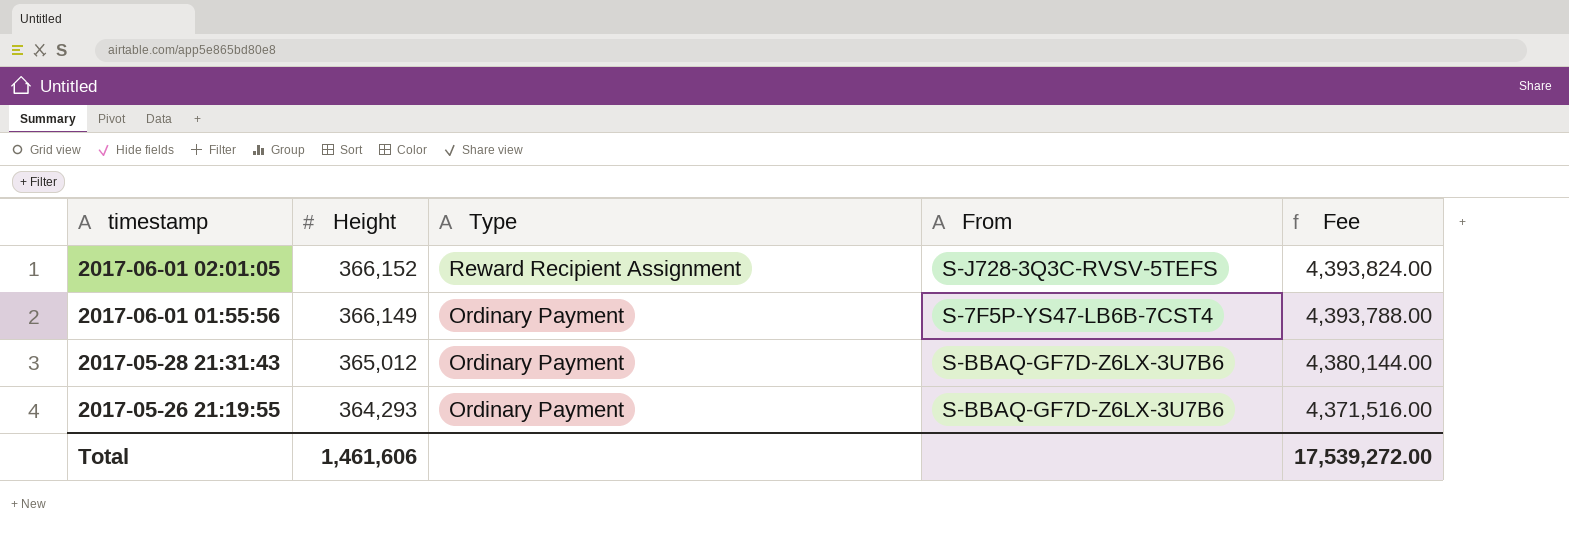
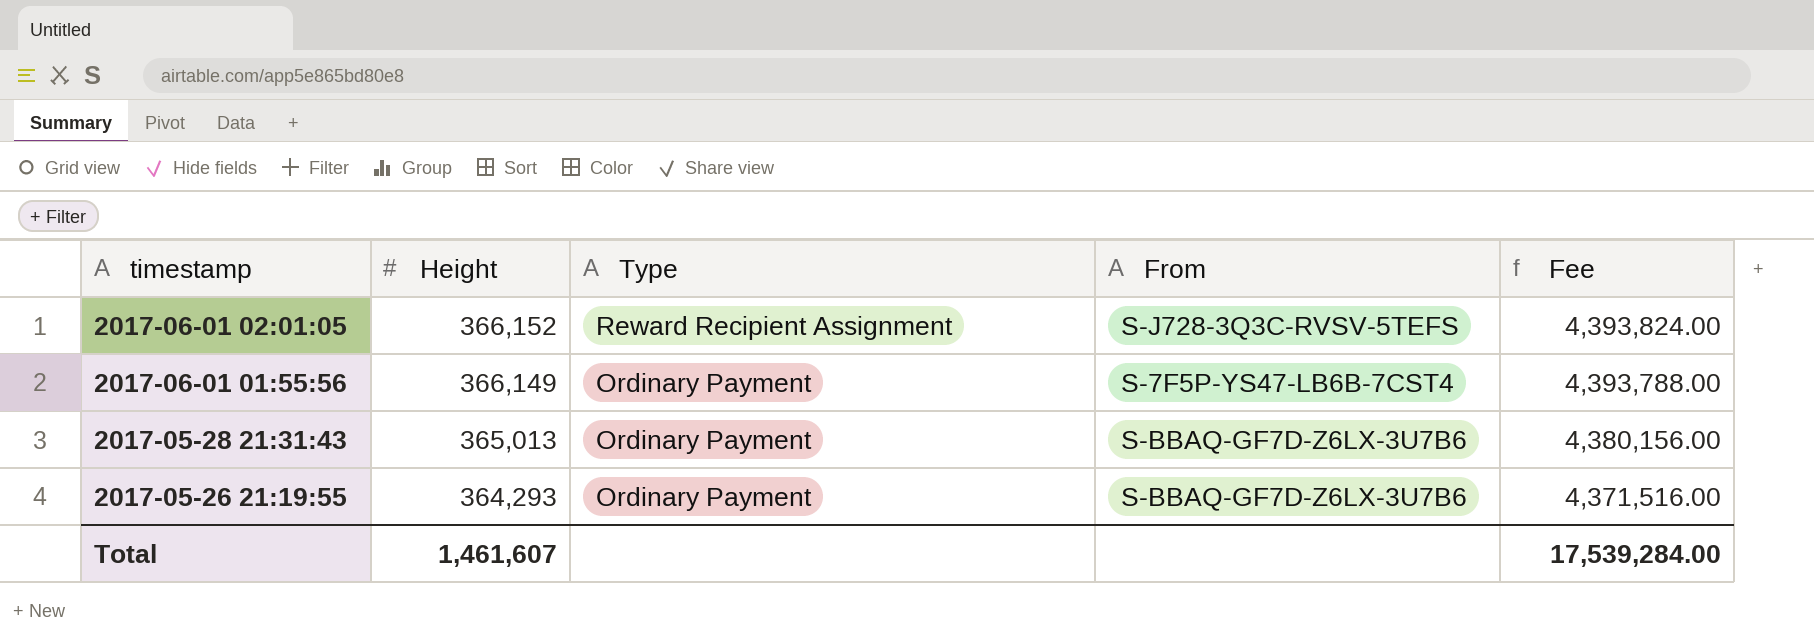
2017-05-28 21:31:43 | Height: 365,012 -> 365,013
2017-05-28 21:31:43 | Fee: 4,380,144.00 -> 4,380,156.00
Total | Height: 1,461,606 -> 1,461,607
Total | Fee: 17,539,272.00 -> 17,539,284.00

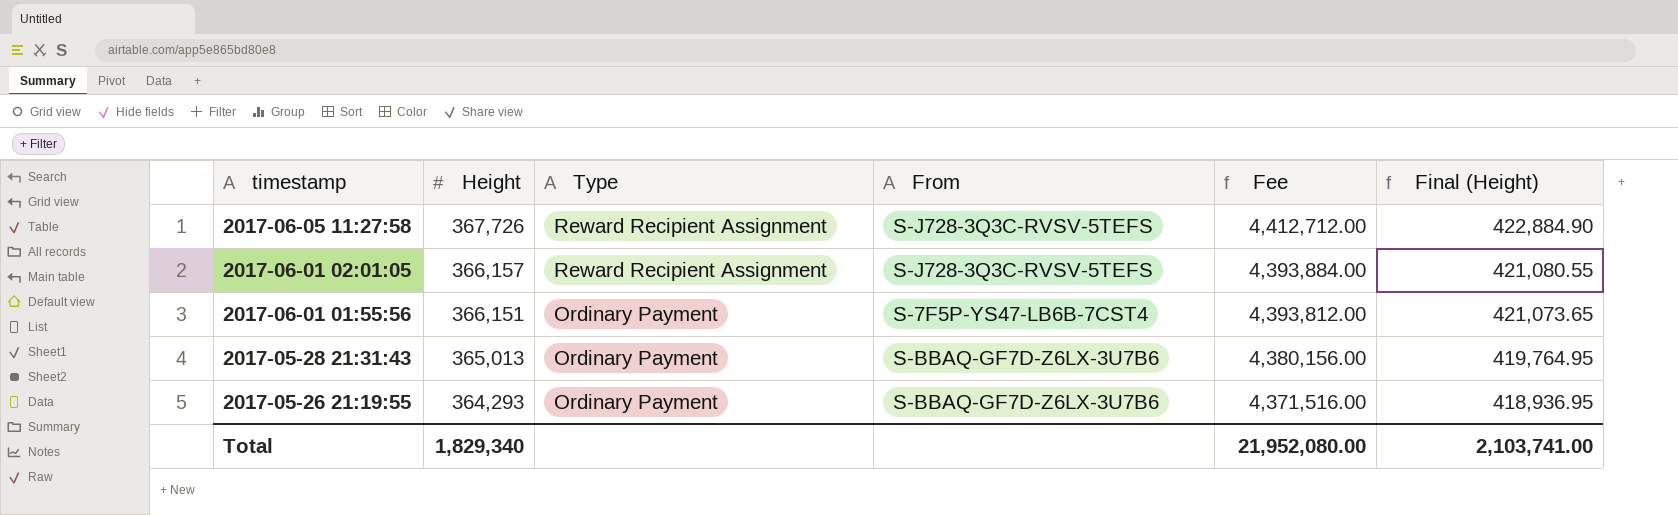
column Final (Height) | formula: none -> [Height] * 1.15
row 2017-06-05 11:27:58: none -> 367,726 | Reward Recipient Assignment | S-J728-3Q3C-RVSV-5TEFS | 4,412,712.00 | 422,884.90
2017-06-01 02:01:05 | Height: 366,152 -> 366,157
2017-06-01 02:01:05 | Fee: 4,393,824.00 -> 4,393,884.00
2017-06-01 01:55:56 | Height: 366,149 -> 366,151
2017-06-01 01:55:56 | Fee: 4,393,788.00 -> 4,393,812.00
Total | Height: 1,461,607 -> 1,829,340
Total | Fee: 17,539,284.00 -> 21,952,080.00

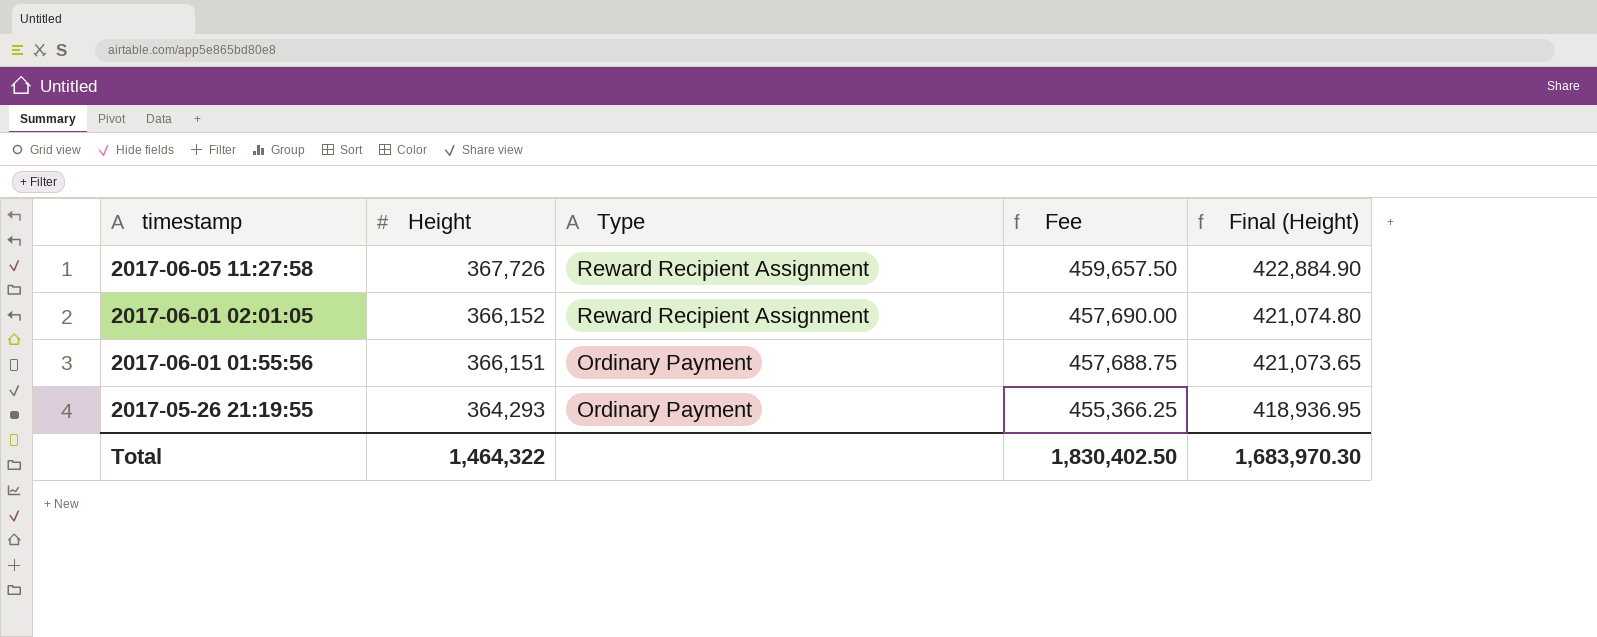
column From | position: 4 -> none
column Fee | formula: [Height] * 12 -> [Height] * 1.25
row 2017-05-28 21:31:43: 365,013 | Ordinary Payment | S-BBAQ-GF7D-Z6LX-3U7B6 | 4,380,156.00 | 419,764.95 -> none
2017-06-01 02:01:05 | Height: 366,157 -> 366,152
2017-06-01 02:01:05 | Final (Height): 421,080.55 -> 421,074.80
Total | Height: 1,829,340 -> 1,464,322
Total | Fee: 21,952,080.00 -> 1,830,402.50
Total | Final (Height): 2,103,741.00 -> 1,683,970.30

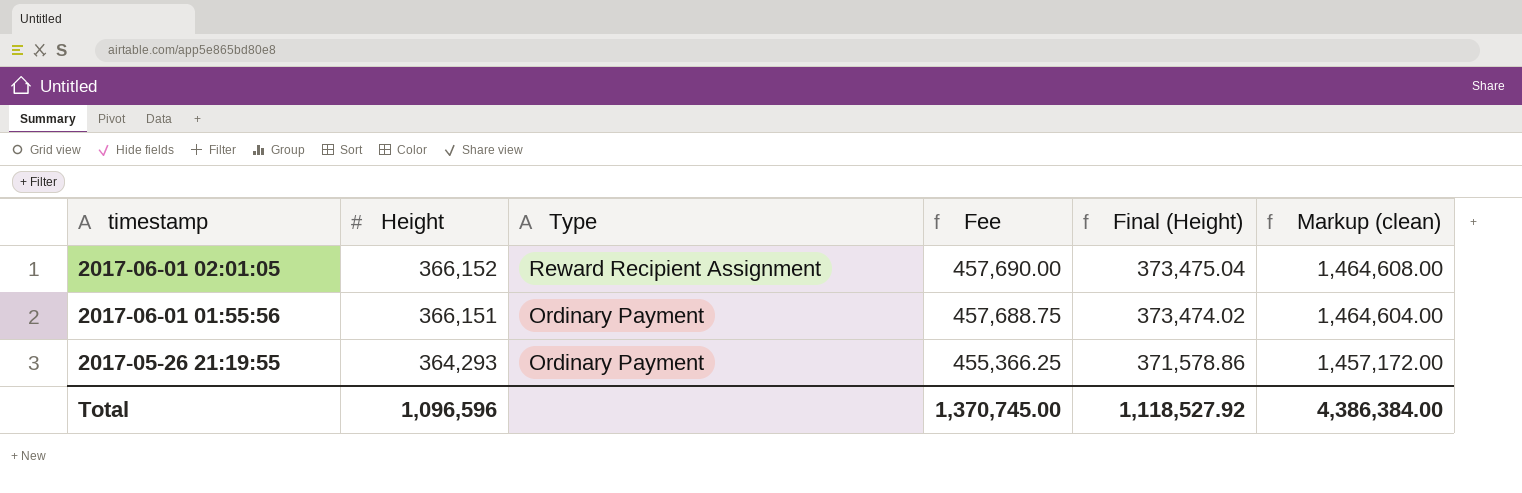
column Final (Height) | formula: [Height] * 1.15 -> [Height] * 1.02
column Markup (clean) | formula: none -> [Height] * 4
row 2017-06-05 11:27:58: 367,726 | Reward Recipient Assignment | 459,657.50 | 422,884.90 -> none
Total | Height: 1,464,322 -> 1,096,596
Total | Fee: 1,830,402.50 -> 1,370,745.00
Total | Final (Height): 1,683,970.30 -> 1,118,527.92

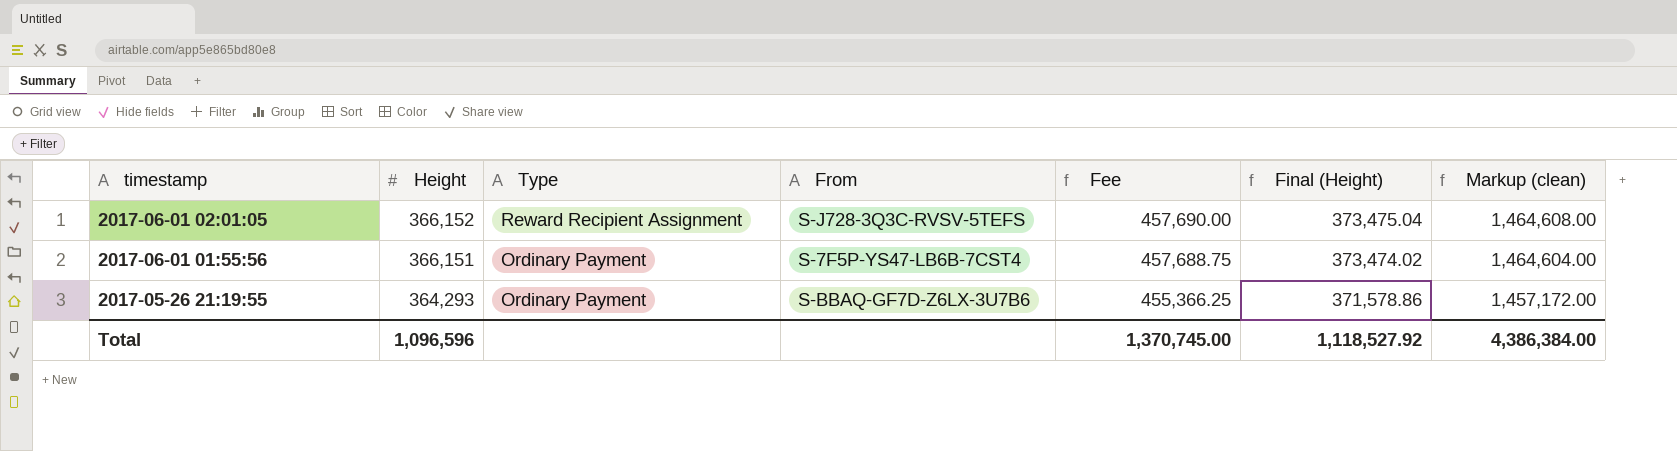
column From | position: none -> 4

